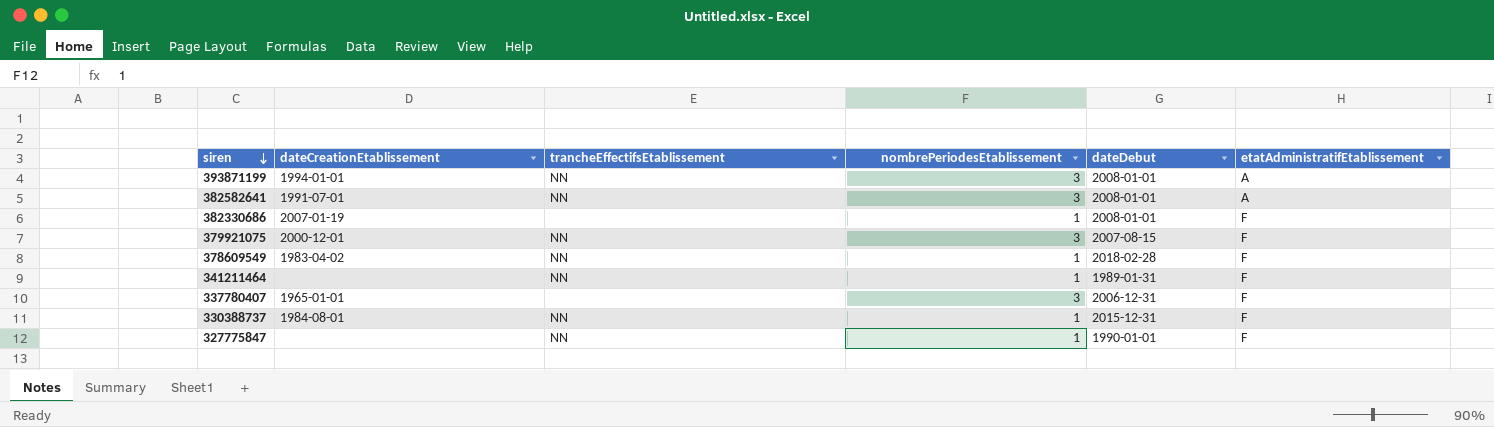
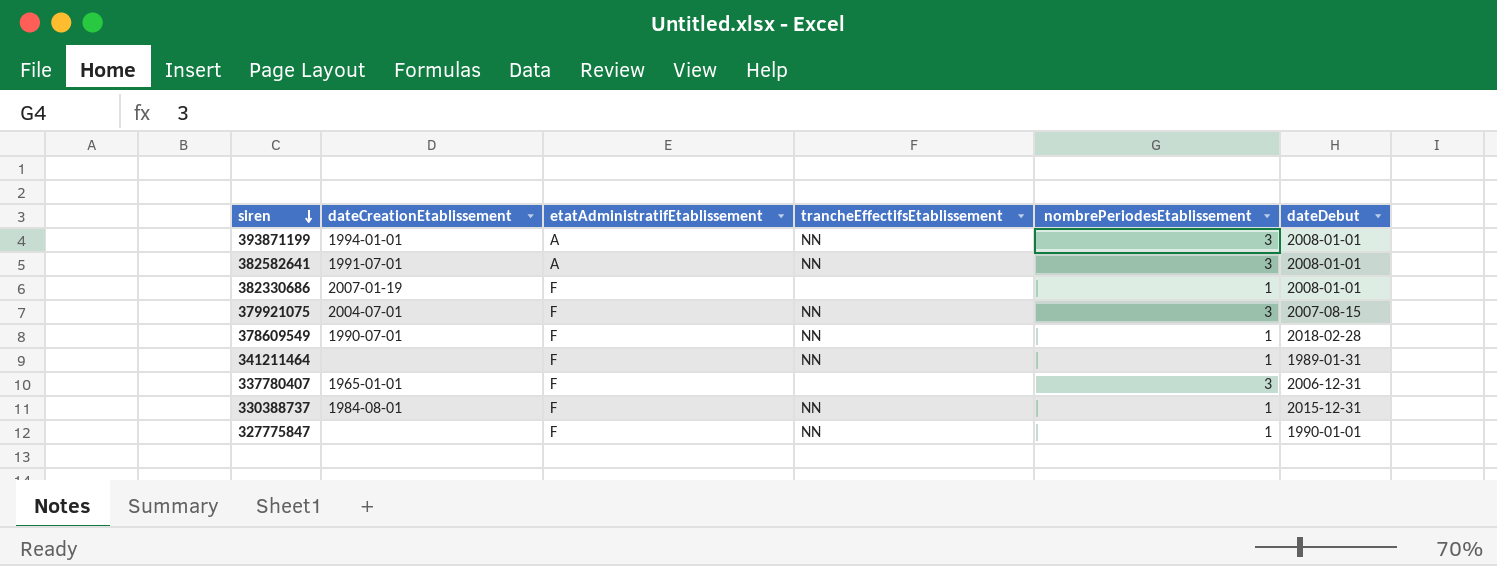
column etatAdministratifEtablissement | position: 6 -> 3
379921075 | dateCreationEtablissement: 2000-12-01 -> 2004-07-01
378609549 | dateCreationEtablissement: 1983-04-02 -> 1990-07-01

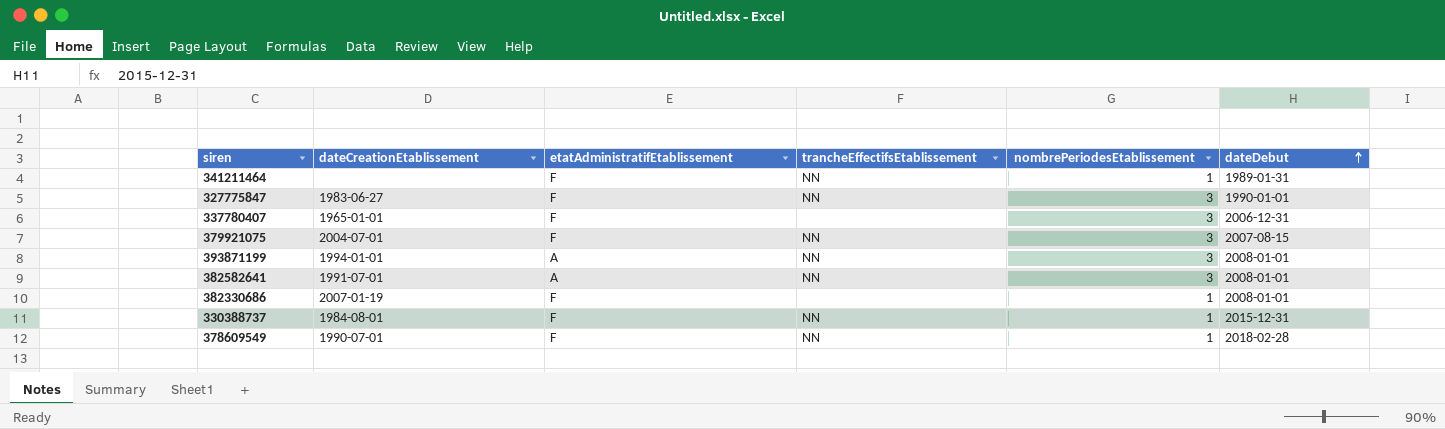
row order: siren descending -> dateDebut ascending
327775847 | dateCreationEtablissement: none -> 1983-06-27
327775847 | nombrePeriodesEtablissement: 1 -> 3

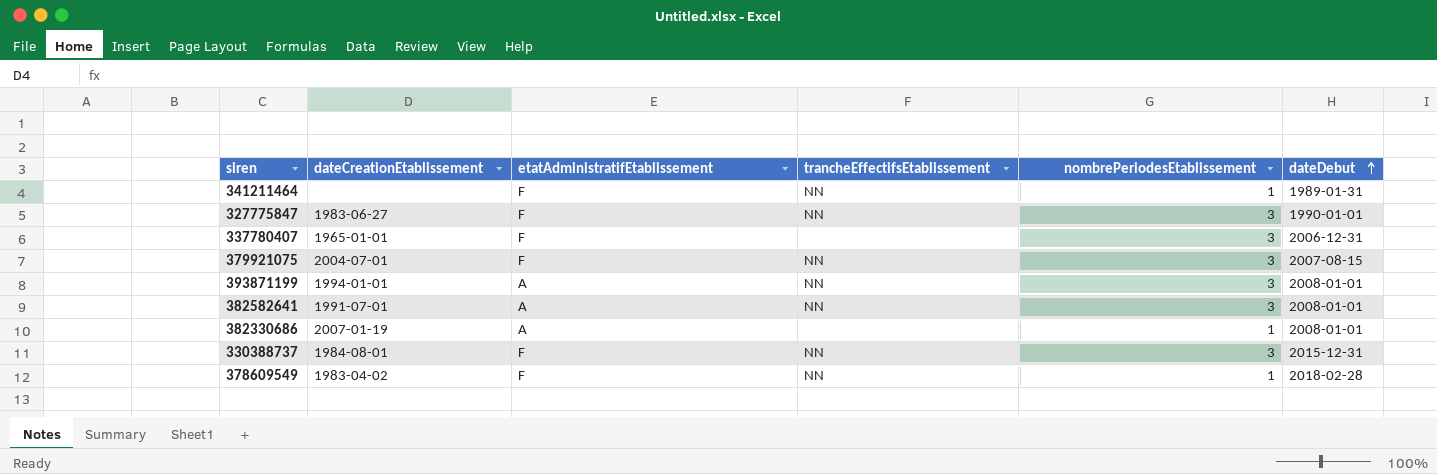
382330686 | etatAdministratifEtablissement: F -> A
330388737 | nombrePeriodesEtablissement: 1 -> 3
378609549 | dateCreationEtablissement: 1990-07-01 -> 1983-04-02

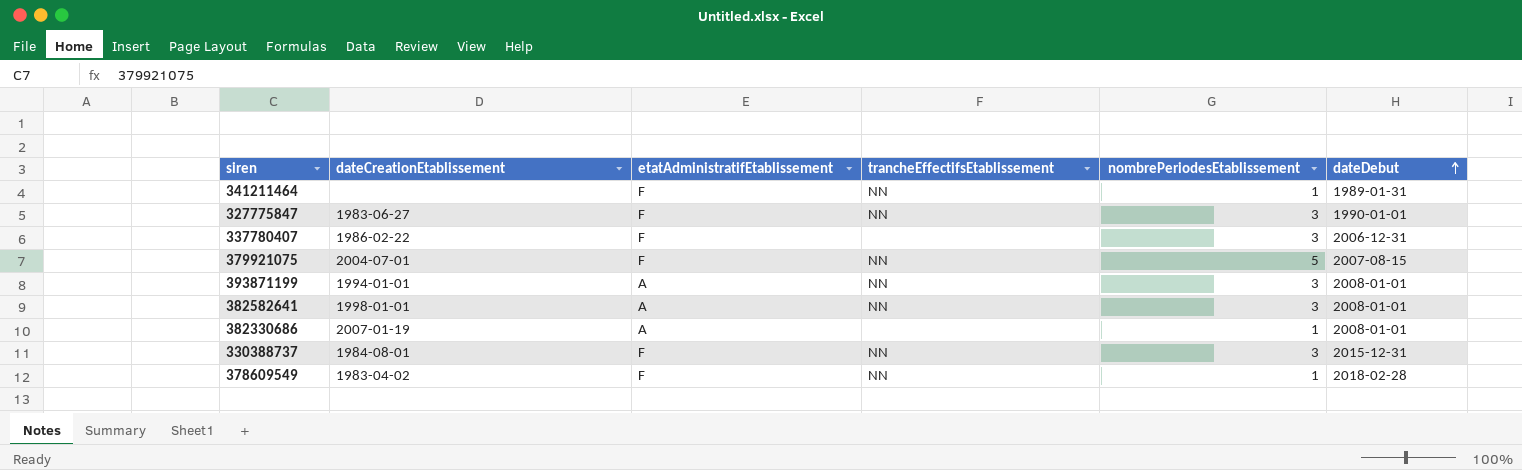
337780407 | dateCreationEtablissement: 1965-01-01 -> 1986-02-22
379921075 | nombrePeriodesEtablissement: 3 -> 5
382582641 | dateCreationEtablissement: 1991-07-01 -> 1998-01-01

